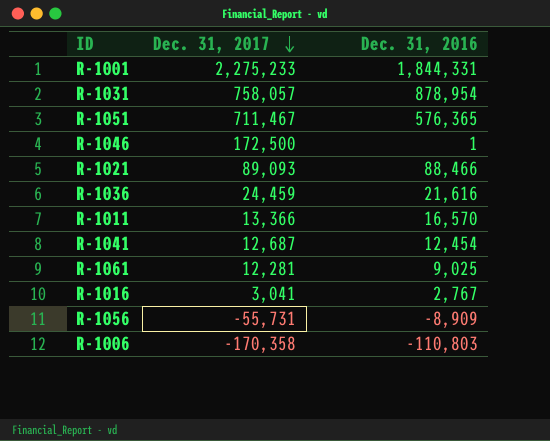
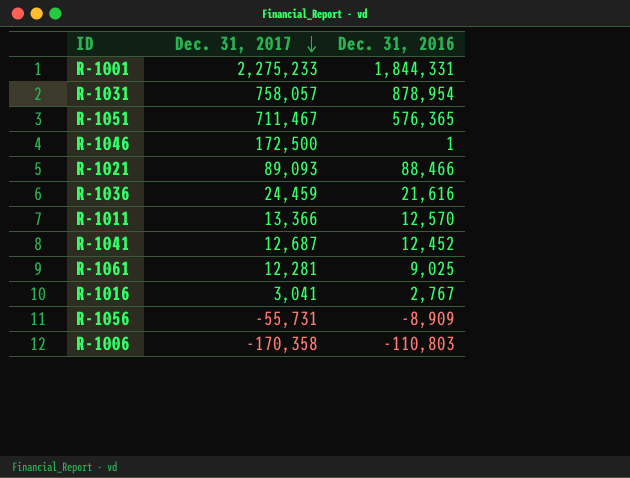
R-1011 | Dec. 31, 2016: 16,570 -> 12,570
R-1041 | Dec. 31, 2016: 12,454 -> 12,452

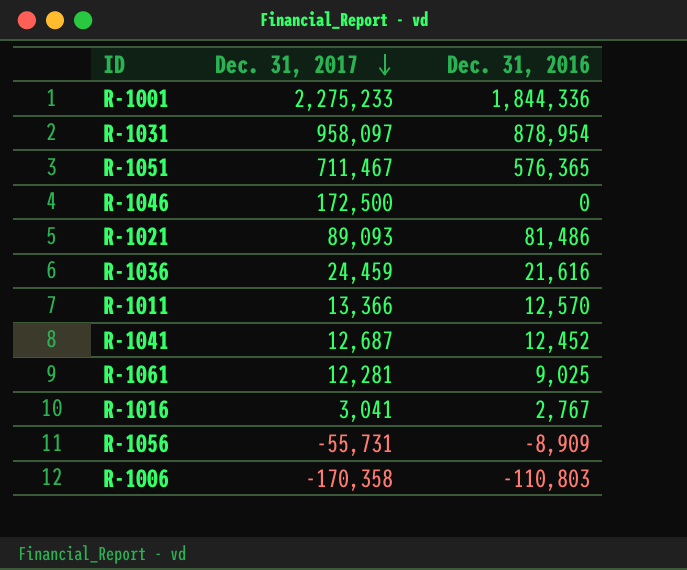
R-1001 | Dec. 31, 2016: 1,844,331 -> 1,844,336
R-1031 | Dec. 31, 2017: 758,057 -> 958,097
R-1046 | Dec. 31, 2016: 1 -> 0
R-1021 | Dec. 31, 2016: 88,466 -> 81,486

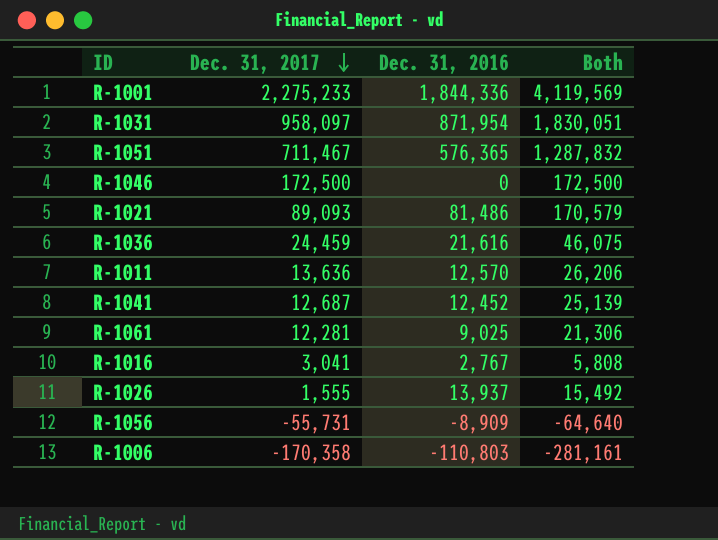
column Both | formula: none -> [Dec. 31, 2017] + [Dec. 31, 2016]
R-1031 | Dec. 31, 2016: 878,954 -> 871,954
R-1011 | Dec. 31, 2017: 13,366 -> 13,636
row R-1026: none -> 1,555 | 13,937 | 15,492

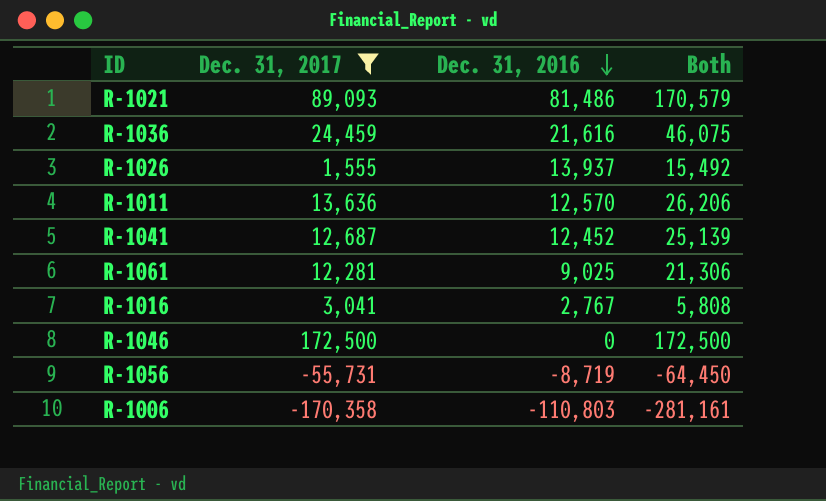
filter: none -> Dec. 31, 2017 <= 172,500
row order: Dec. 31, 2017 descending -> Dec. 31, 2016 descending
R-1056 | Dec. 31, 2016: -8,909 -> -8,719
R-1056 | Both: -64,640 -> -64,450

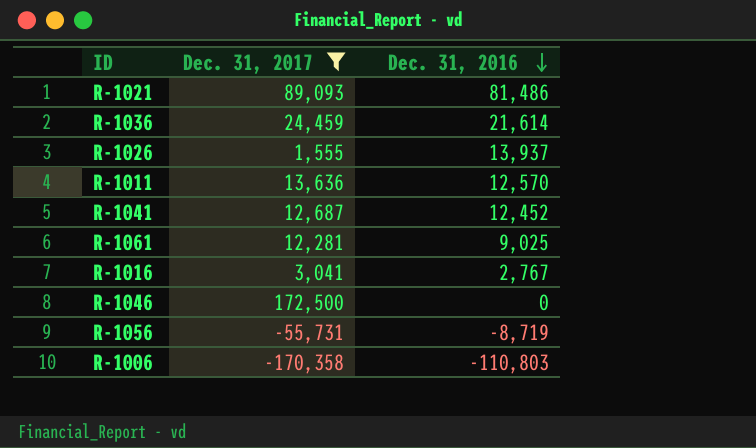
column Both | formula: [Dec. 31, 2017] + [Dec. 31, 2016] -> none
R-1036 | Dec. 31, 2016: 21,616 -> 21,614

